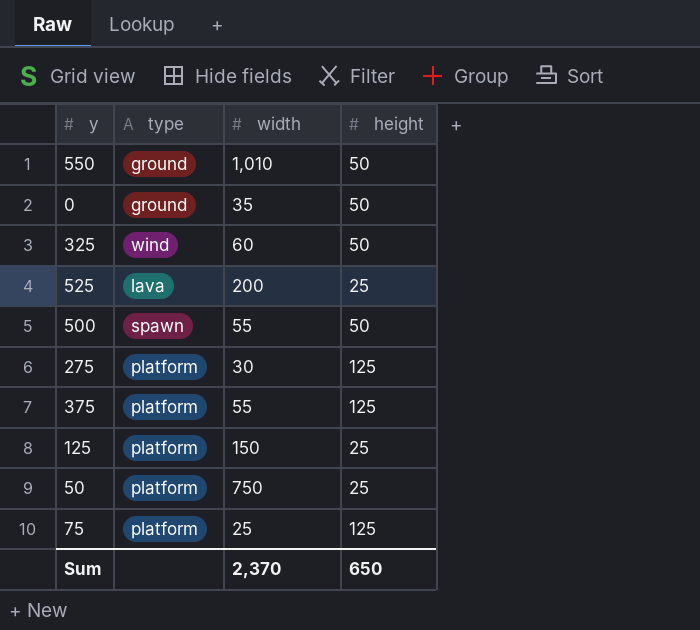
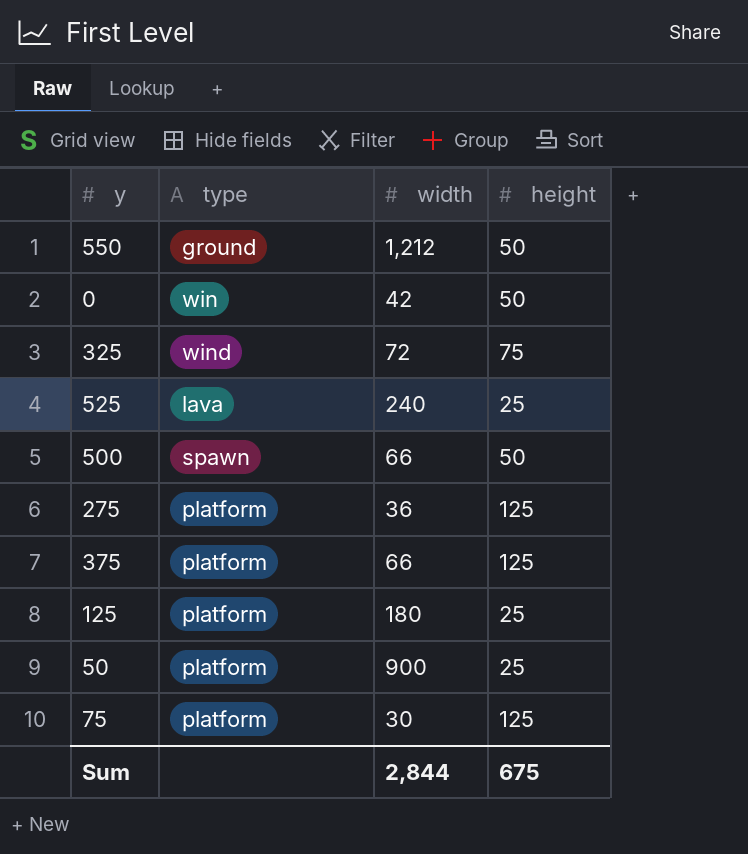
550 | width: 1,010 -> 1,212
0 | type: ground -> win
0 | width: 35 -> 42
325 | width: 60 -> 72
325 | height: 50 -> 75
525 | width: 200 -> 240
500 | width: 55 -> 66
275 | width: 30 -> 36
375 | width: 55 -> 66
125 | width: 150 -> 180
50 | width: 750 -> 900
75 | width: 25 -> 30
Sum | width: 2,370 -> 2,844
Sum | height: 650 -> 675

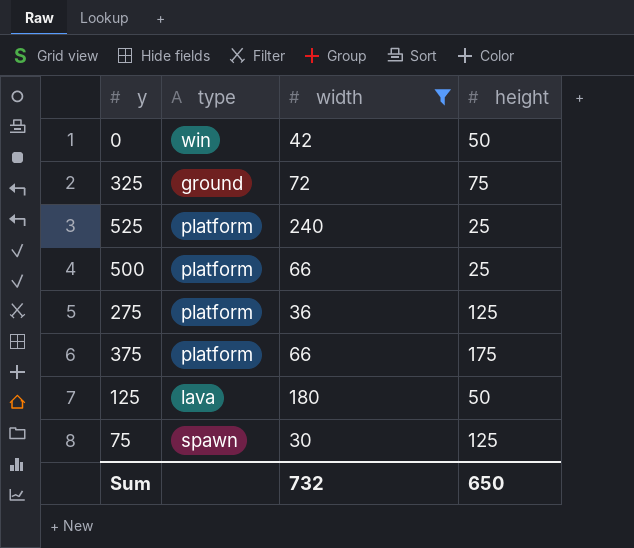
filter: none -> width <= 240
325 | type: wind -> ground
525 | type: lava -> platform
500 | type: spawn -> platform
500 | height: 50 -> 25
375 | height: 125 -> 175
125 | type: platform -> lava
125 | height: 25 -> 50
75 | type: platform -> spawn
Sum | width: 2,844 -> 732
Sum | height: 675 -> 650

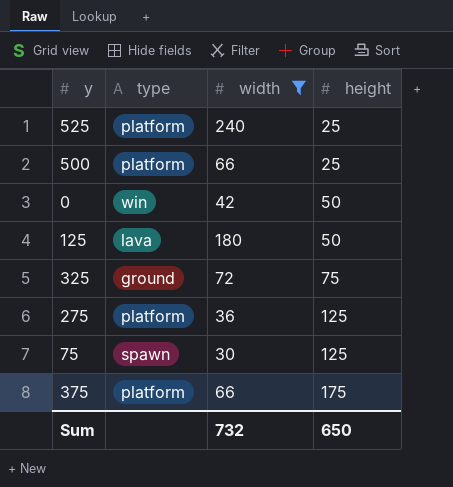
row order: none -> height ascending

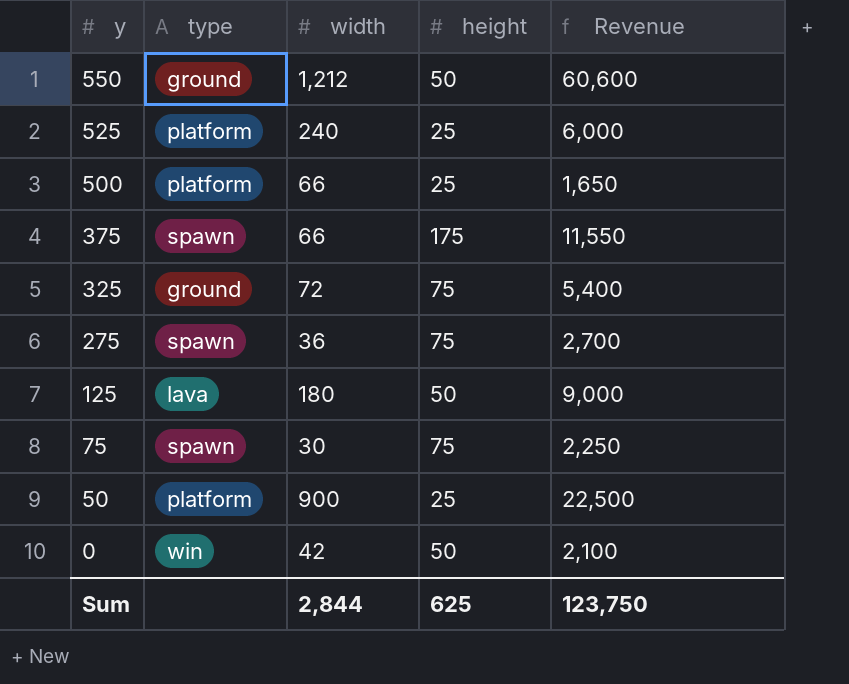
filter: width <= 240 -> none
row order: height ascending -> y descending
column Revenue | formula: none -> [width] * [height]
375 | type: platform -> spawn
275 | type: platform -> spawn
275 | height: 125 -> 75
75 | height: 125 -> 75
Sum | width: 732 -> 2,844
Sum | height: 650 -> 625

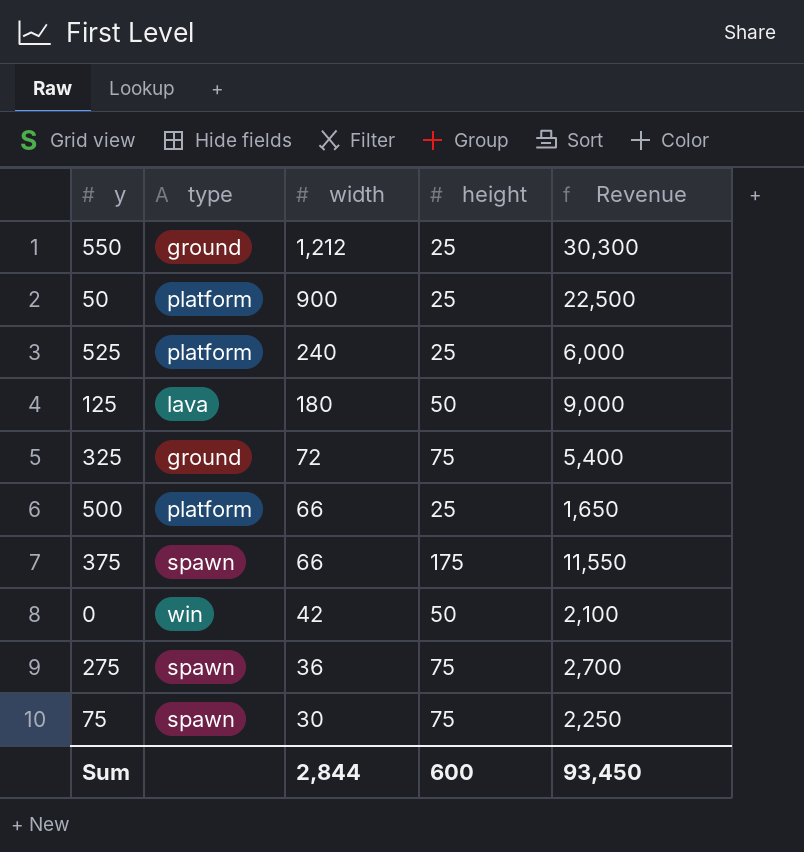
row order: y descending -> width descending
550 | height: 50 -> 25
550 | Revenue: 60,600 -> 30,300
Sum | height: 625 -> 600
Sum | Revenue: 123,750 -> 93,450

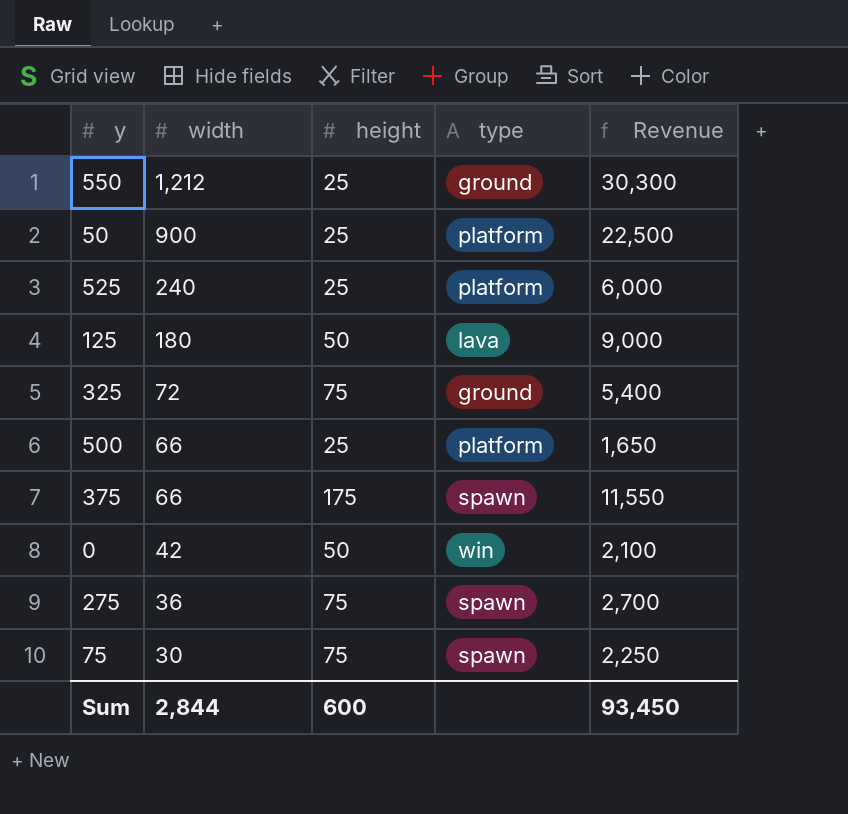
column type | position: 2 -> 4

